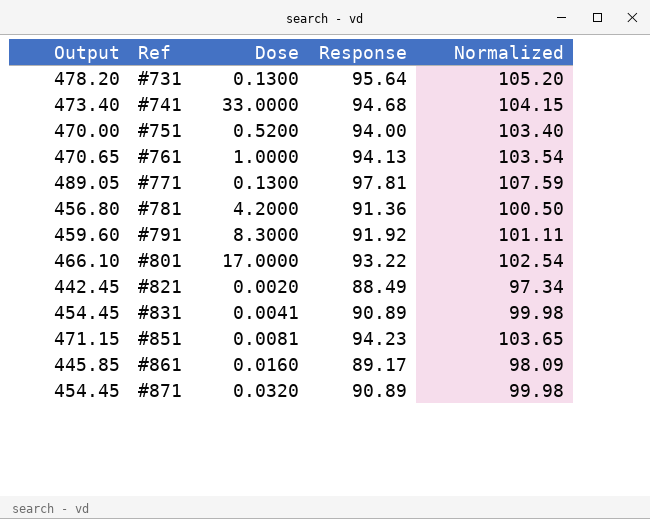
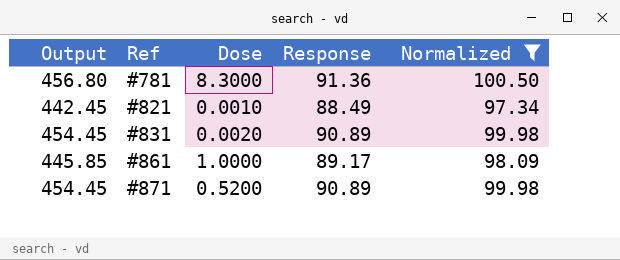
filter: none -> Normalized <= 100.50
#781 | Dose: 4.2000 -> 8.3000
#821 | Dose: 0.0020 -> 0.0010
#831 | Dose: 0.0041 -> 0.0020
#861 | Dose: 0.0160 -> 1.0000
#871 | Dose: 0.0320 -> 0.5200

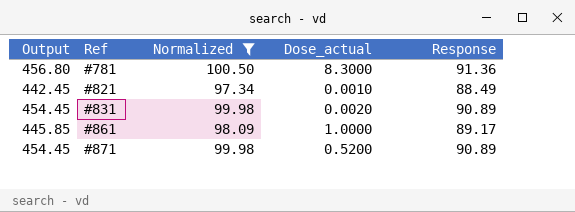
column Normalized | position: 5 -> 3
column name: Dose -> Dose_actual

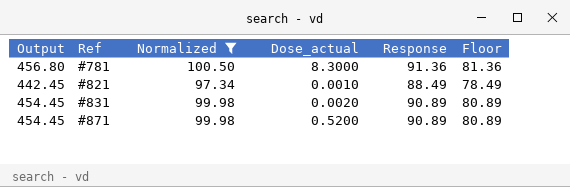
column Floor | formula: none -> [Response] - 10
row #861: 445.85 | 98.09 | 1.0000 | 89.17 -> none

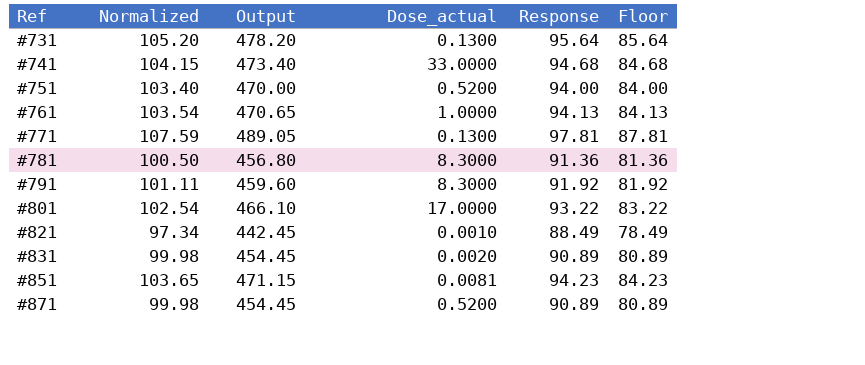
filter: Normalized <= 100.50 -> none
column Output | position: 1 -> 3

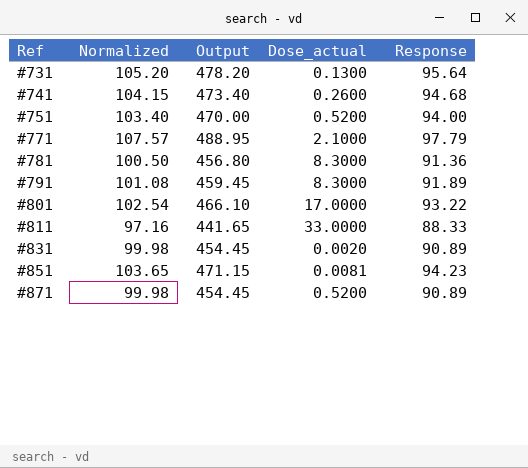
column Floor | formula: [Response] - 10 -> none
row #761: 103.54 | 470.65 | 1.0000 | 94.13 | 84.13 -> none
row #821: 97.34 | 442.45 | 0.0010 | 88.49 | 78.49 -> none
#741 | Dose_actual: 33.0000 -> 0.2600
#771 | Normalized: 107.59 -> 107.57
#771 | Output: 489.05 -> 488.95
#771 | Dose_actual: 0.1300 -> 2.1000
#771 | Response: 97.81 -> 97.79
#791 | Normalized: 101.11 -> 101.08
#791 | Output: 459.60 -> 459.45
#791 | Response: 91.92 -> 91.89
row #811: none -> 97.16 | 441.65 | 33.0000 | 88.33

